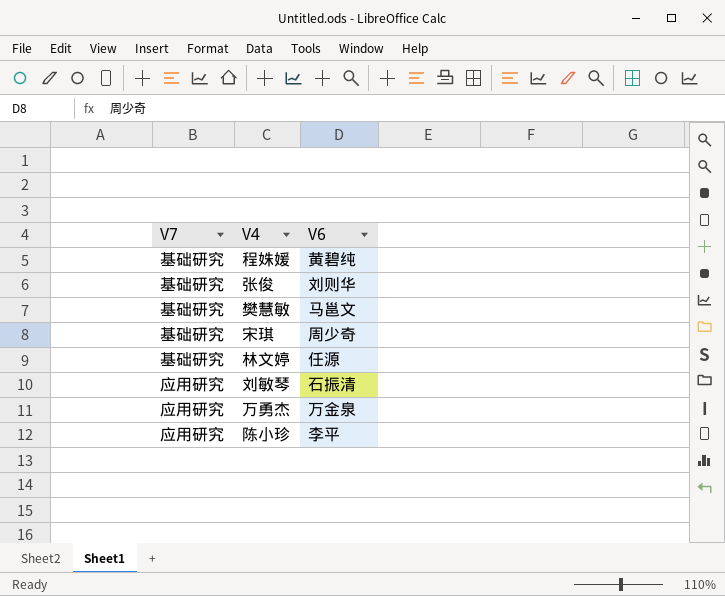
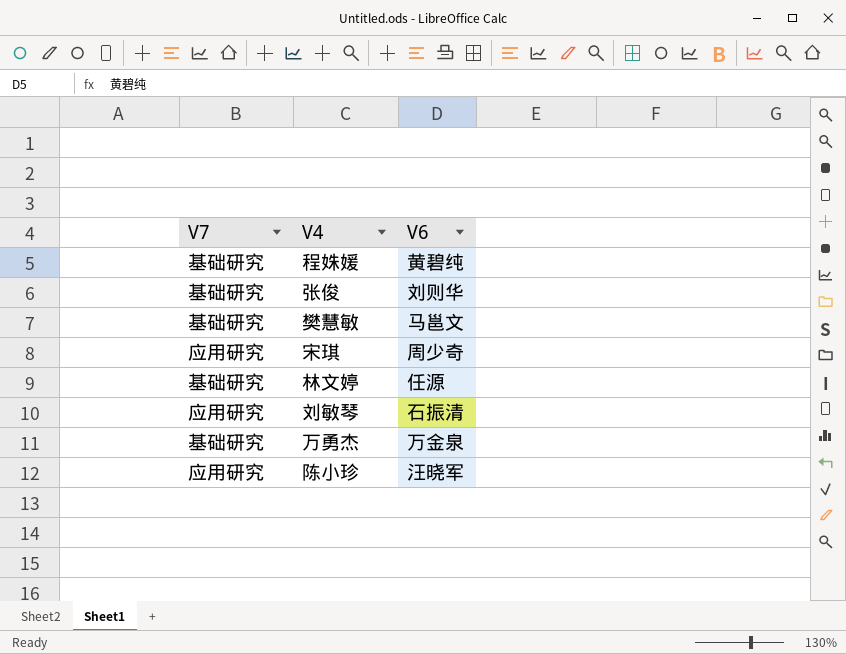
宋琪 | V7: 基础研究 -> 应用研究
万勇杰 | V7: 应用研究 -> 基础研究
陈小珍 | V6: 李平 -> 汪晓军

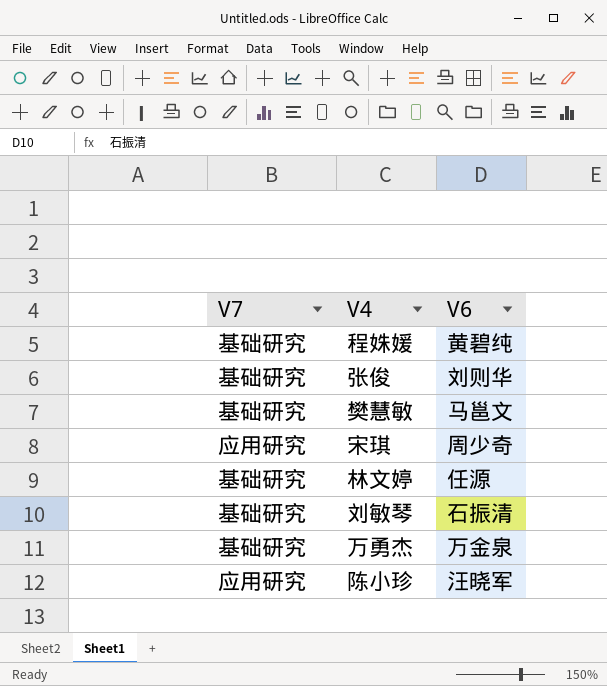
刘敏琴 | V7: 应用研究 -> 基础研究

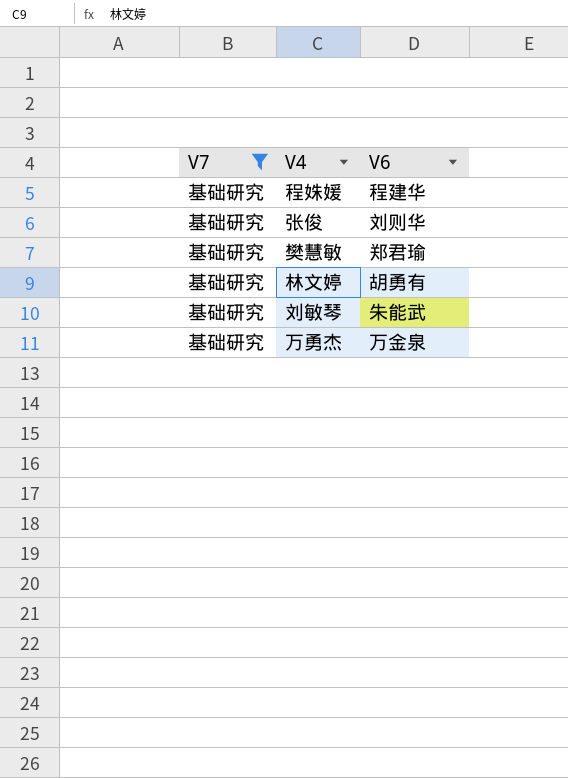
filter: none -> V7 = 基础研究
程姝媛 | V6: 黄碧纯 -> 程建华
樊慧敏 | V6: 马邕文 -> 郑君瑜
林文婷 | V6: 任源 -> 胡勇有
刘敏琴 | V6: 石振清 -> 朱能武

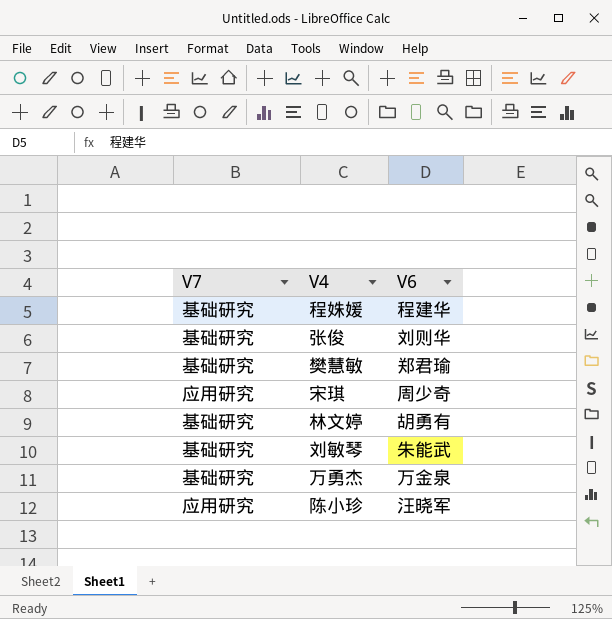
filter: V7 = 基础研究 -> none

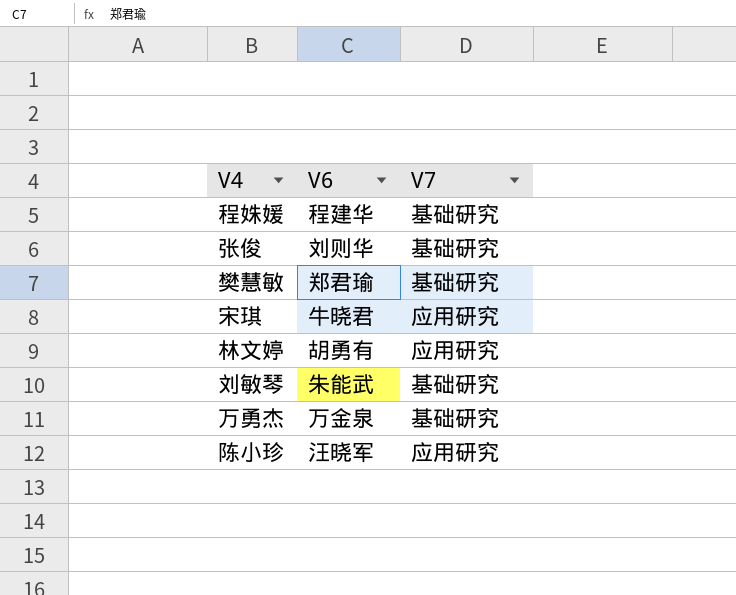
column V7 | position: 1 -> 3
宋琪 | V6: 周少奇 -> 牛晓君
林文婷 | V7: 基础研究 -> 应用研究

